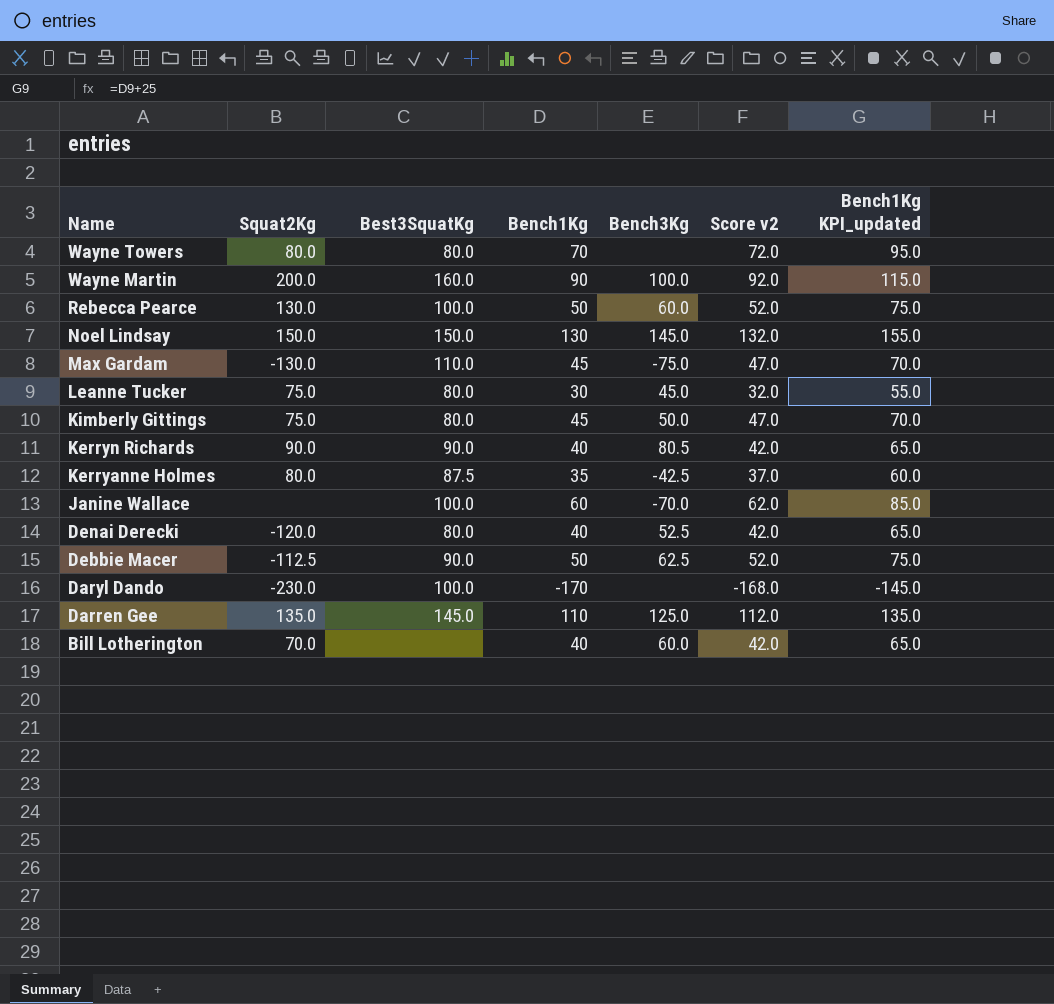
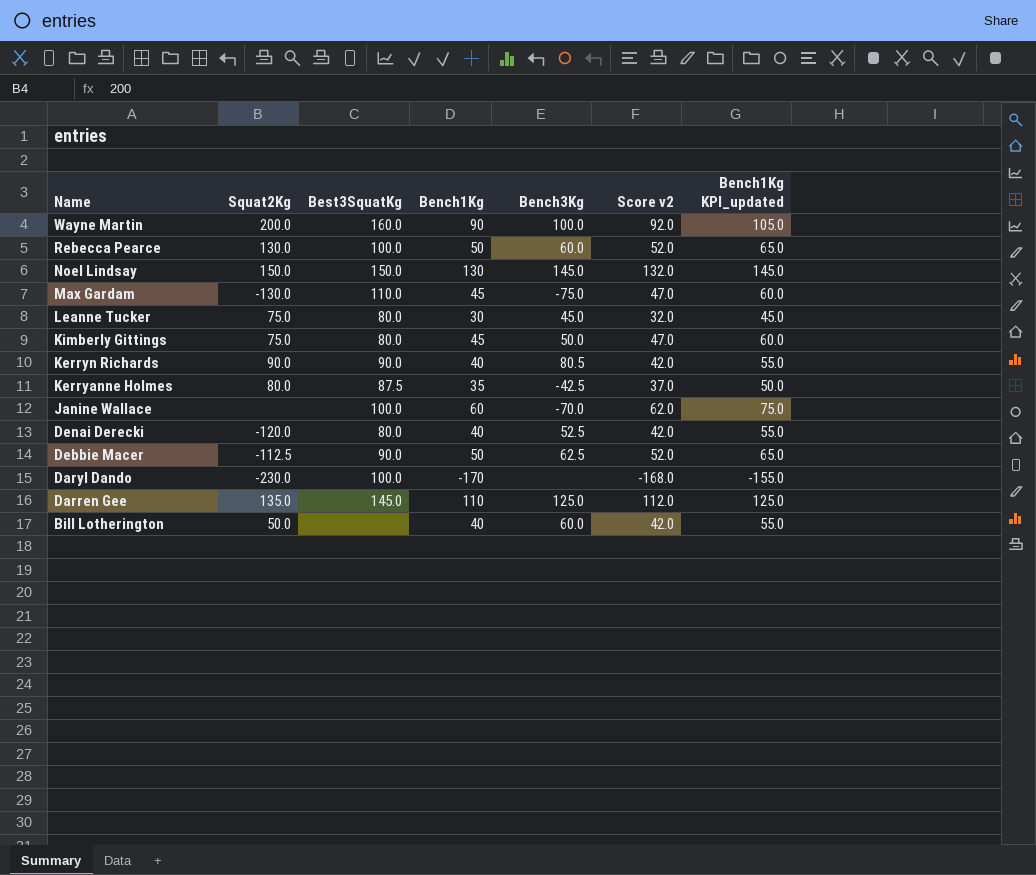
column Bench1Kg KPI_updated | formula: [Bench1Kg] + 25 -> [Bench1Kg] + 15
row Wayne Towers: 80.0 | 80.0 | 70 | none | 72.0 | 95.0 -> none
Bill Lotherington | Squat2Kg: 70.0 -> 50.0

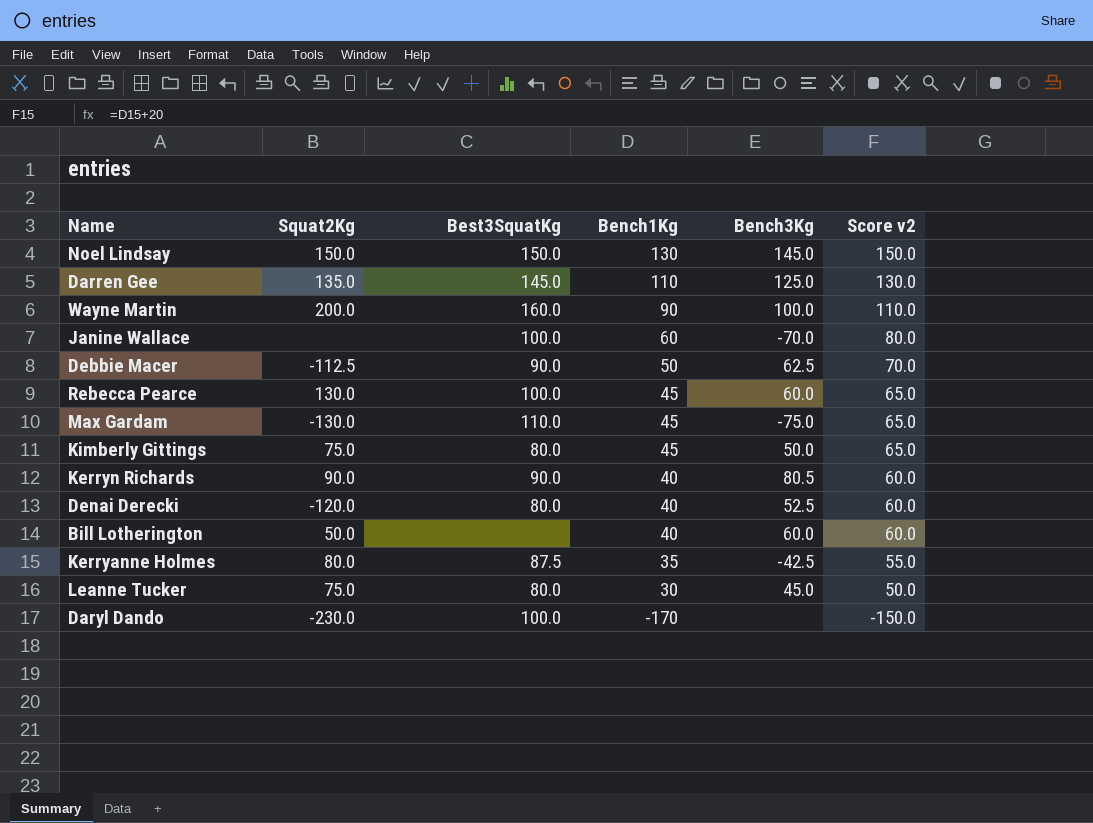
row order: Name descending -> Bench1Kg descending
column Bench1Kg KPI_updated | formula: [Bench1Kg] + 15 -> none
column Score v2 | formula: [Bench1Kg] + 2 -> [Bench1Kg] + 20
Rebecca Pearce | Bench1Kg: 50 -> 45

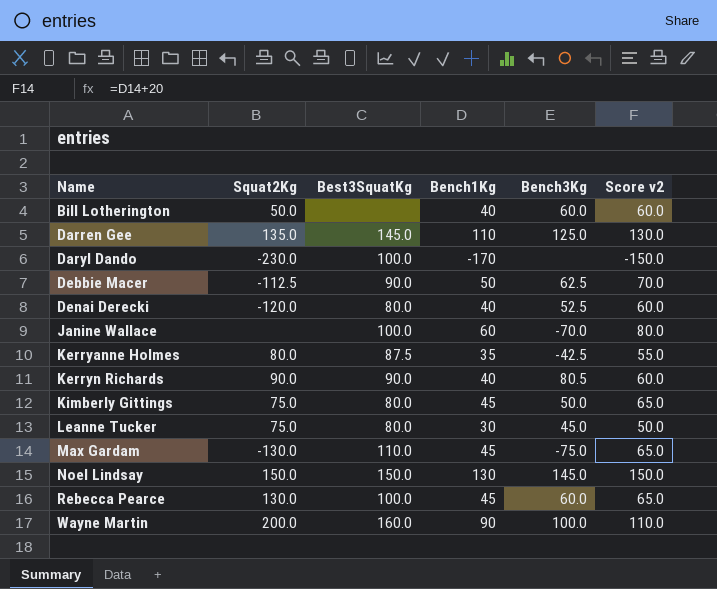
row order: Bench1Kg descending -> Name ascending

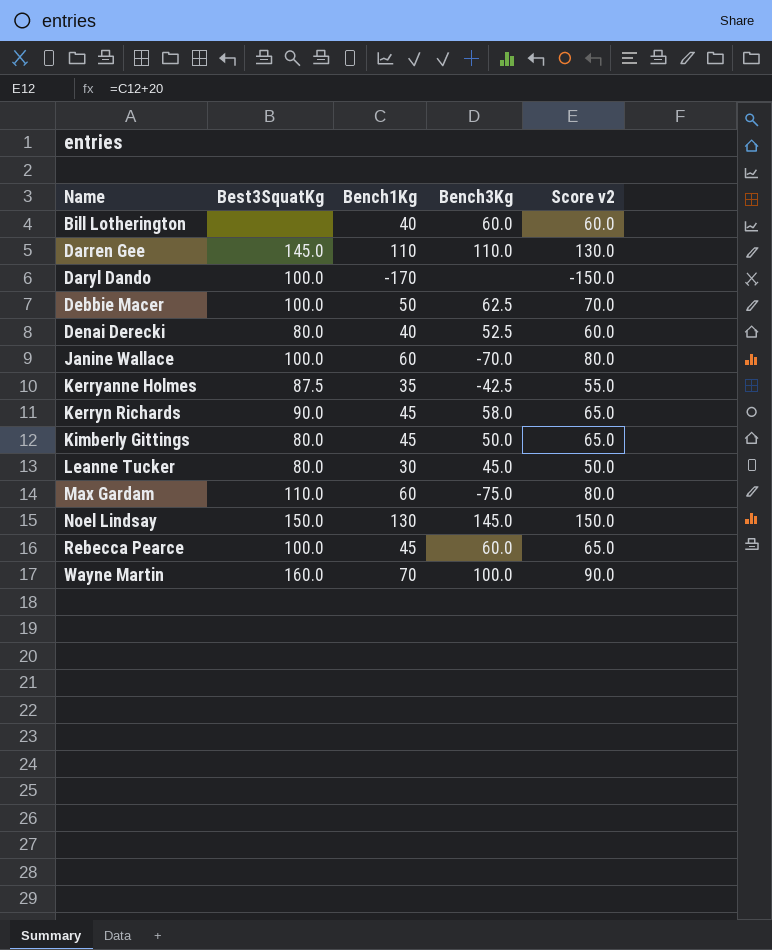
column Squat2Kg | position: 2 -> none
Darren Gee | Bench3Kg: 125.0 -> 110.0
Debbie Macer | Best3SquatKg: 90.0 -> 100.0
Kerryn Richards | Bench1Kg: 40 -> 45
Kerryn Richards | Bench3Kg: 80.5 -> 58.0
Kerryn Richards | Score v2: 60.0 -> 65.0
Max Gardam | Bench1Kg: 45 -> 60
Max Gardam | Score v2: 65.0 -> 80.0
Wayne Martin | Bench1Kg: 90 -> 70
Wayne Martin | Score v2: 110.0 -> 90.0

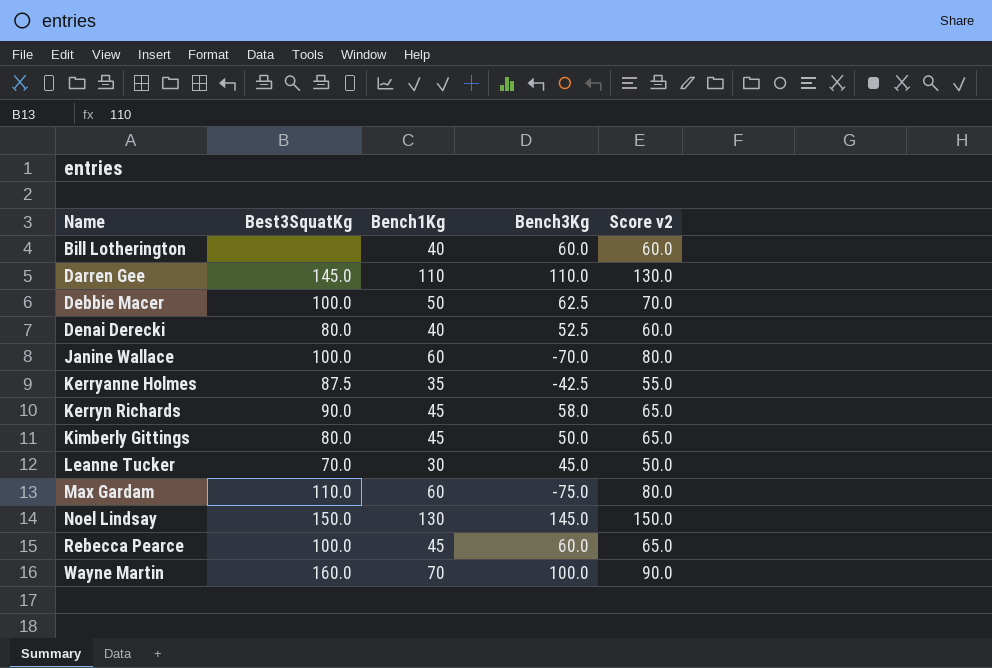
row Daryl Dando: 100.0 | -170 | none | -150.0 -> none
Leanne Tucker | Best3SquatKg: 80.0 -> 70.0

